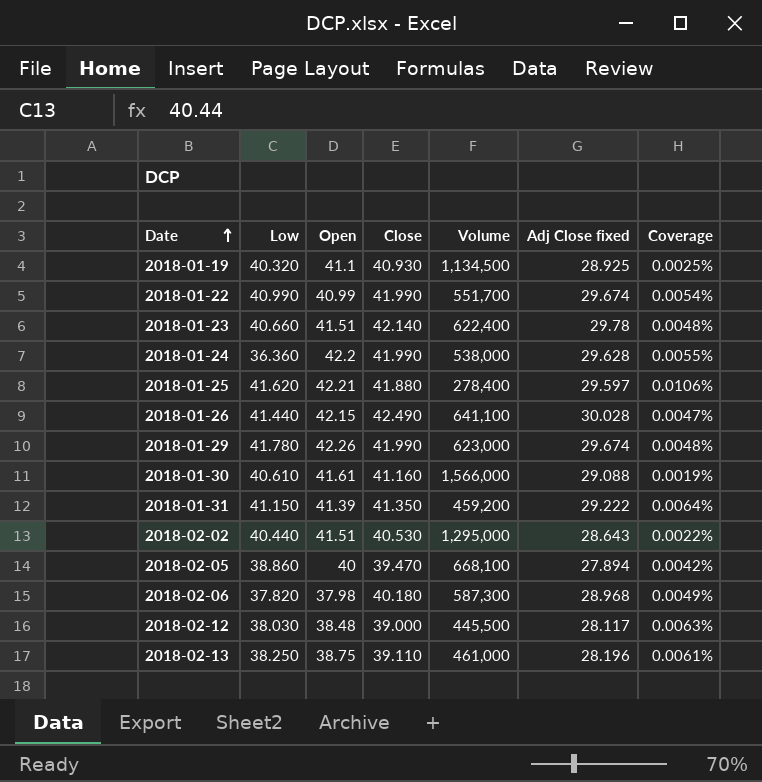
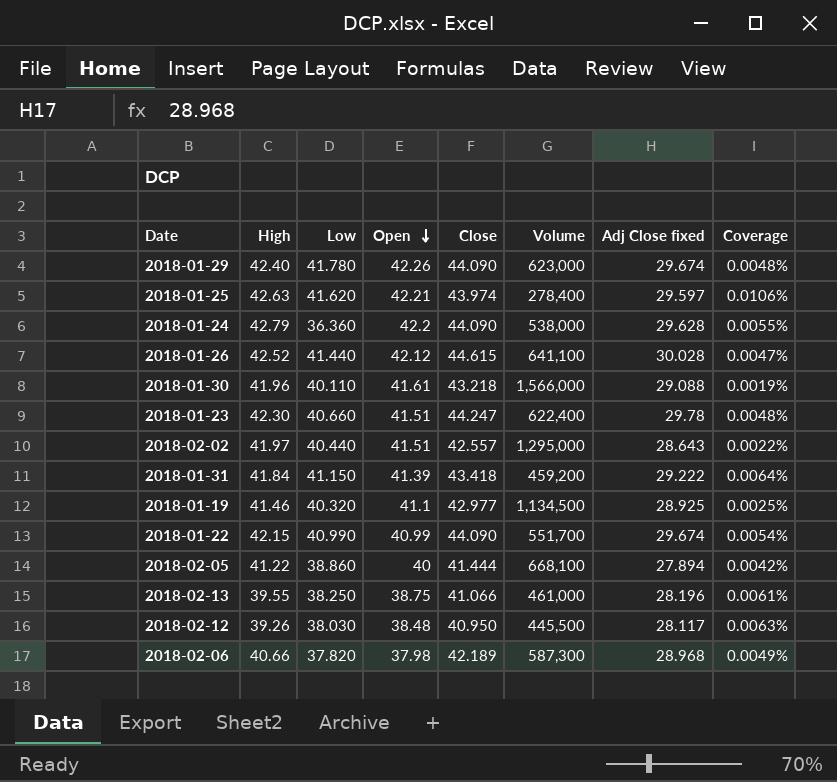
row order: Date ascending -> Open descending
column High | position: none -> 2
2018-01-29 | Close: 41.990 -> 44.090
2018-01-25 | Close: 41.880 -> 43.974
2018-01-24 | Close: 41.990 -> 44.090
2018-01-26 | Open: 42.15 -> 42.12
2018-01-26 | Close: 42.490 -> 44.615
2018-01-30 | Low: 40.610 -> 40.110
2018-01-30 | Close: 41.160 -> 43.218
2018-01-23 | Close: 42.140 -> 44.247
2018-02-02 | Close: 40.530 -> 42.557
2018-01-31 | Close: 41.350 -> 43.418
2018-01-19 | Close: 40.930 -> 42.977
2018-01-22 | Close: 41.990 -> 44.090
2018-02-05 | Close: 39.470 -> 41.444
2018-02-13 | Close: 39.110 -> 41.066
2018-02-12 | Close: 39.000 -> 40.950
2018-02-06 | Close: 40.180 -> 42.189

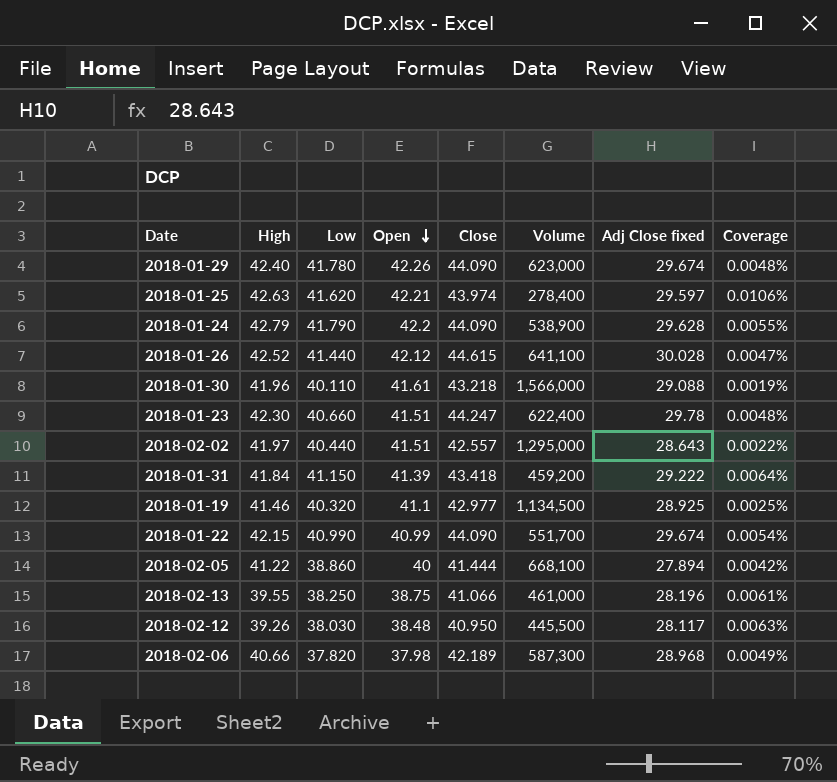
2018-01-24 | Low: 36.360 -> 41.790
2018-01-24 | Volume: 538,000 -> 538,900

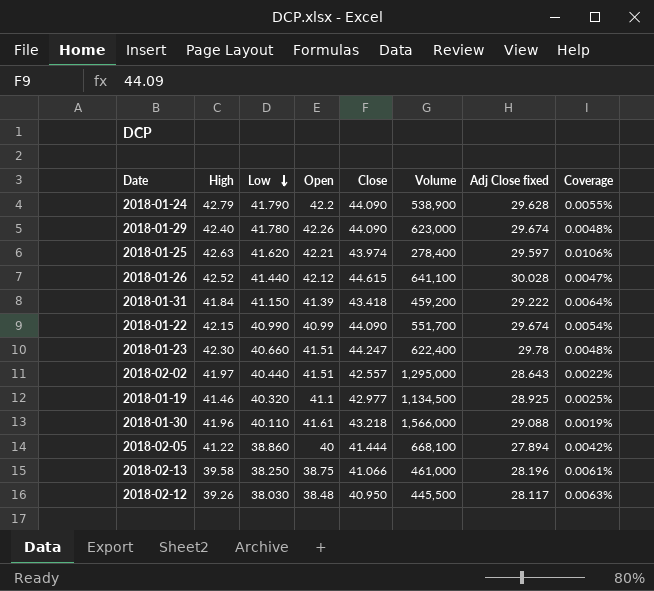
row order: Open descending -> Low descending
row 2018-02-06: 40.66 | 37.820 | 37.98 | 42.189 | 587,300 | 28.968 | 0.0049% -> none
2018-02-13 | High: 39.55 -> 39.58

